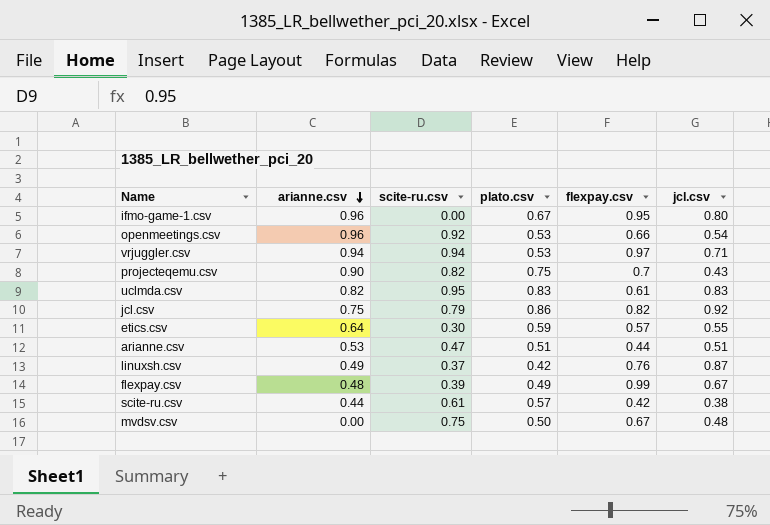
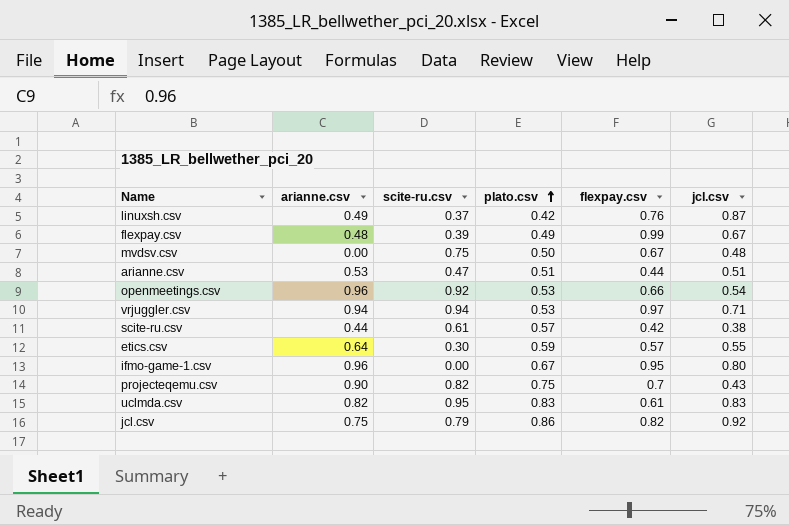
row order: arianne.csv descending -> plato.csv ascending

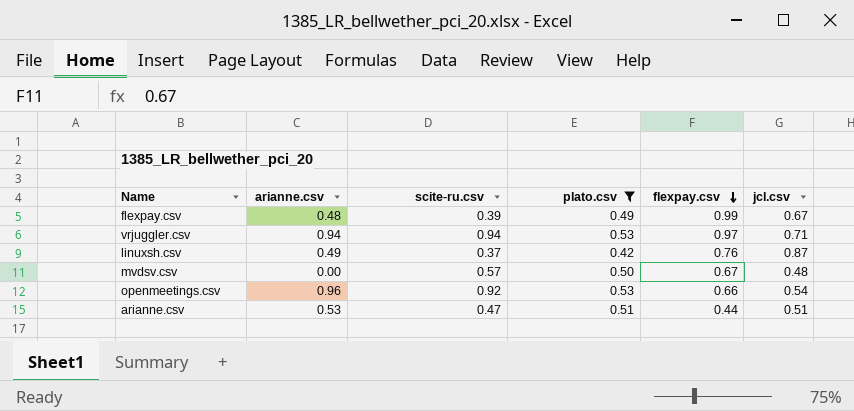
filter: none -> plato.csv <= 0.53
row order: plato.csv ascending -> flexpay.csv descending
mvdsv.csv | scite-ru.csv: 0.75 -> 0.57

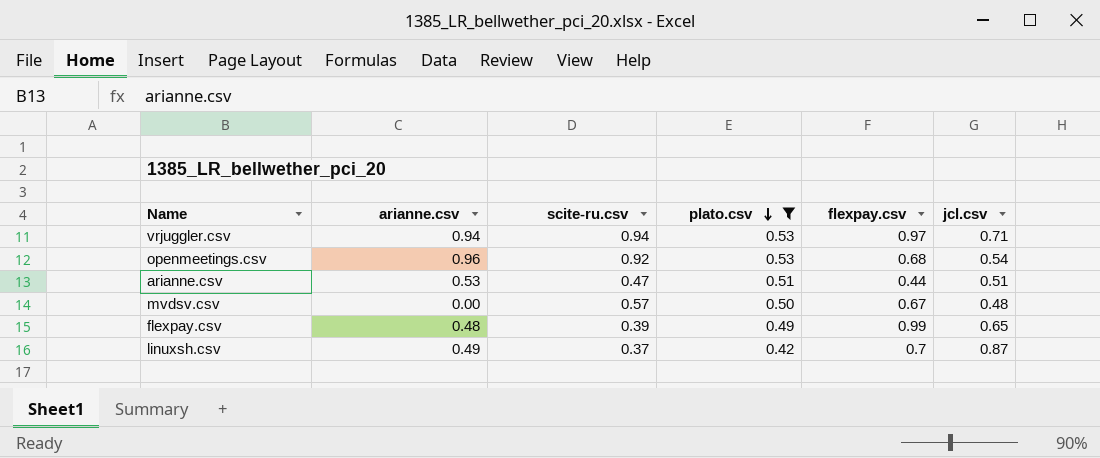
row order: flexpay.csv descending -> plato.csv descending
openmeetings.csv | flexpay.csv: 0.66 -> 0.68
flexpay.csv | jcl.csv: 0.67 -> 0.65
linuxsh.csv | flexpay.csv: 0.76 -> 0.7

